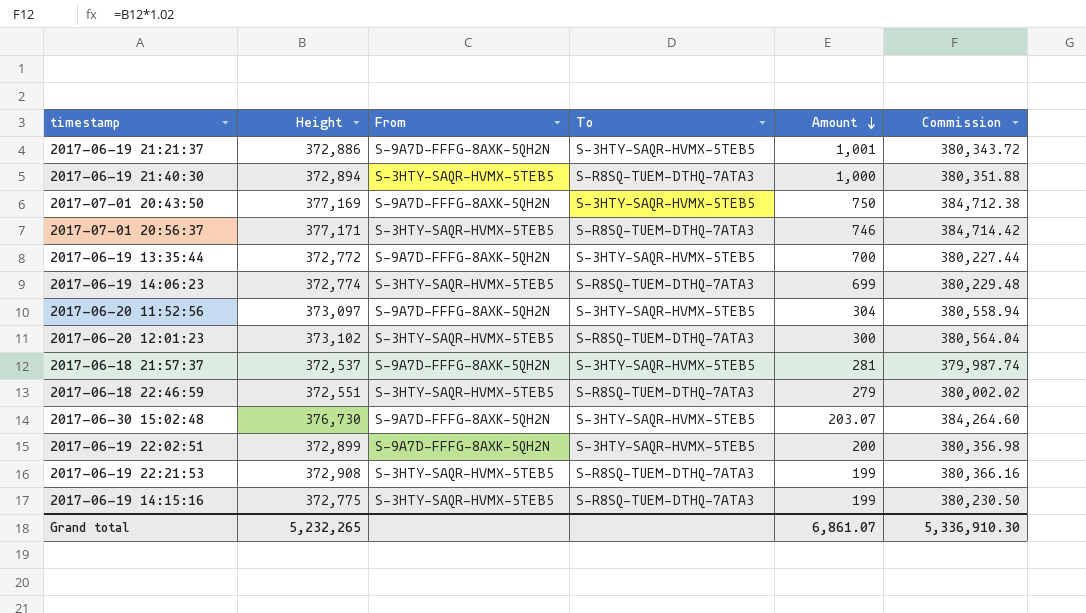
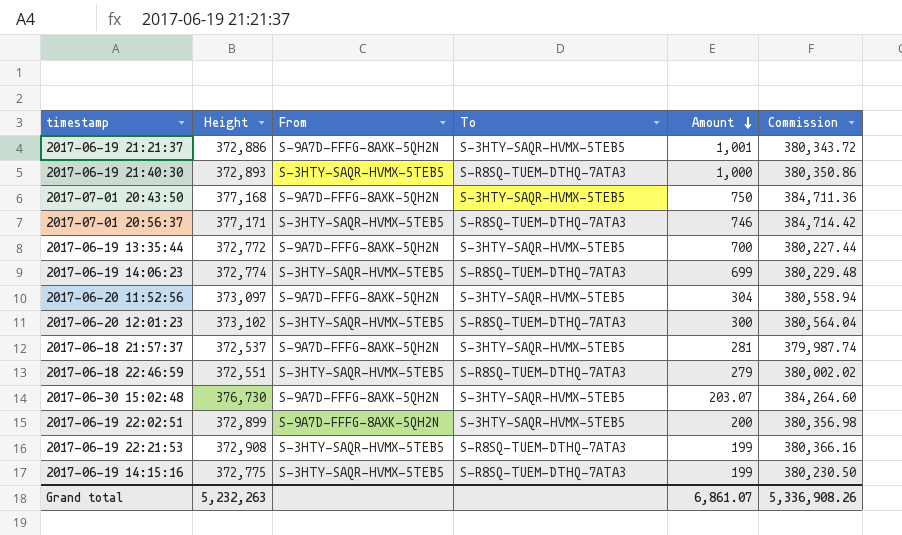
2017-06-19 21:40:30 | Height: 372,894 -> 372,893
2017-06-19 21:40:30 | Commission: 380,351.88 -> 380,350.86
2017-07-01 20:43:50 | Height: 377,169 -> 377,168
2017-07-01 20:43:50 | Commission: 384,712.38 -> 384,711.36
Grand total | Height: 5,232,265 -> 5,232,263
Grand total | Commission: 5,336,910.30 -> 5,336,908.26

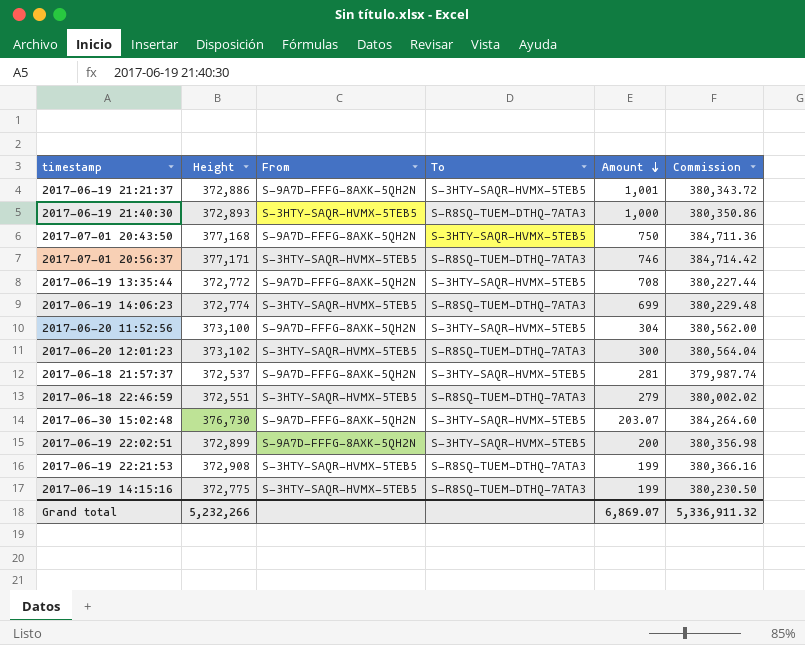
2017-06-19 13:35:44 | Amount: 700 -> 708
2017-06-20 11:52:56 | Height: 373,097 -> 373,100
2017-06-20 11:52:56 | Commission: 380,558.94 -> 380,562.00
Grand total | Height: 5,232,263 -> 5,232,266
Grand total | Amount: 6,861.07 -> 6,869.07
Grand total | Commission: 5,336,908.26 -> 5,336,911.32

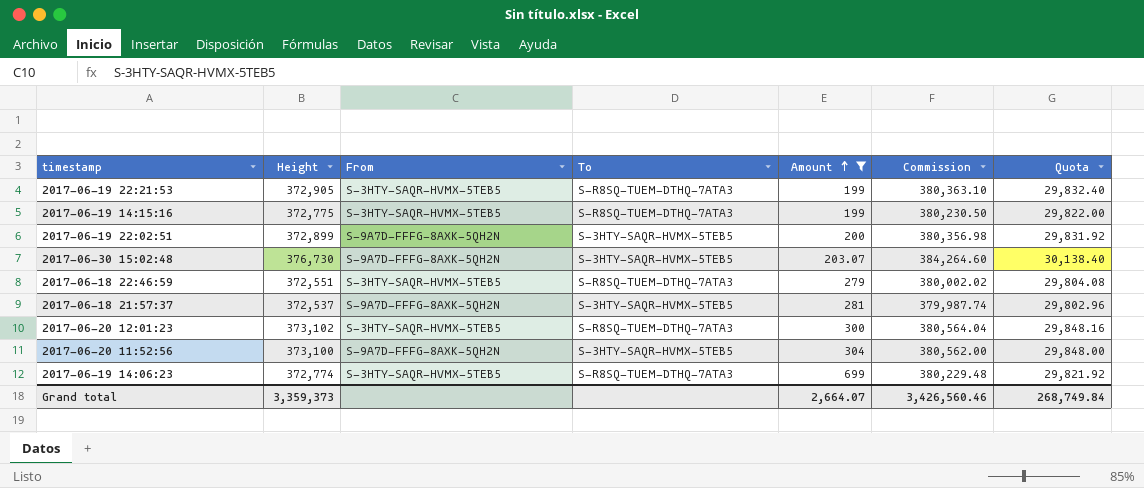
filter: none -> Amount <= 699
row order: Amount descending -> Amount ascending
column Quota | formula: none -> [Height] * 0.08
2017-06-19 22:21:53 | Height: 372,908 -> 372,905
2017-06-19 22:21:53 | Commission: 380,366.16 -> 380,363.10
Grand total | Height: 5,232,266 -> 3,359,373
Grand total | Amount: 6,869.07 -> 2,664.07
Grand total | Commission: 5,336,911.32 -> 3,426,560.46

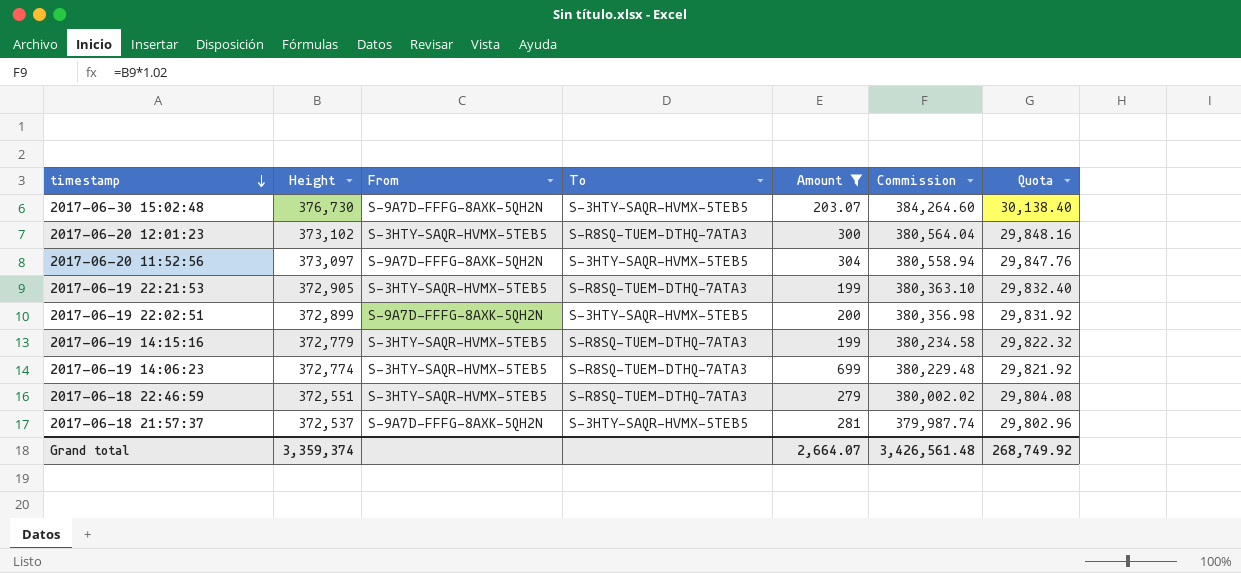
row order: Amount ascending -> timestamp descending
2017-06-20 11:52:56 | Height: 373,100 -> 373,097
2017-06-20 11:52:56 | Commission: 380,562.00 -> 380,558.94
2017-06-20 11:52:56 | Quota: 29,848.00 -> 29,847.76
2017-06-19 14:15:16 | Height: 372,775 -> 372,779
2017-06-19 14:15:16 | Commission: 380,230.50 -> 380,234.58
2017-06-19 14:15:16 | Quota: 29,822.00 -> 29,822.32
Grand total | Height: 3,359,373 -> 3,359,374
Grand total | Commission: 3,426,560.46 -> 3,426,561.48
Grand total | Quota: 268,749.84 -> 268,749.92

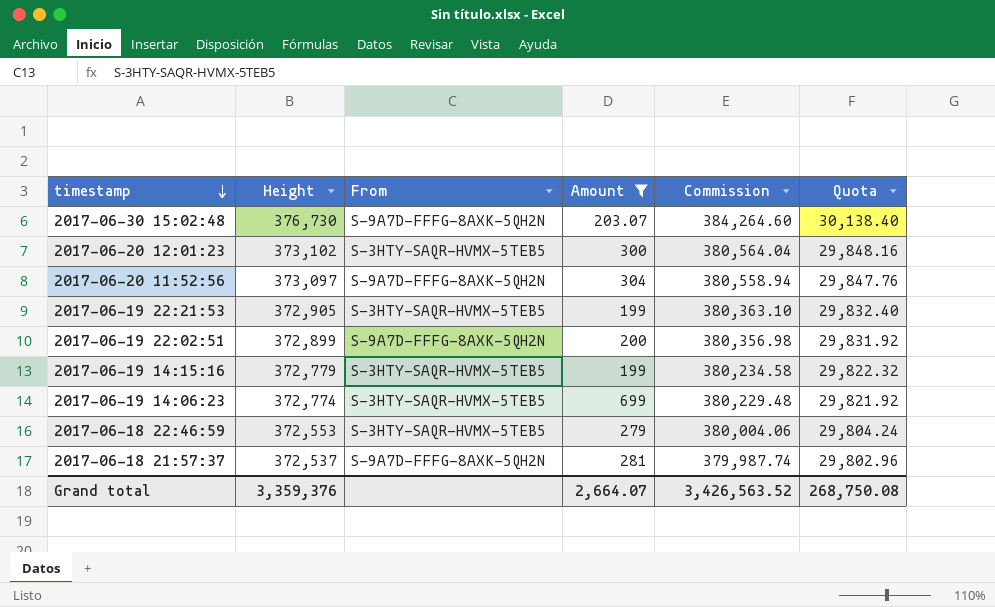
column To | position: 4 -> none
2017-06-18 22:46:59 | Height: 372,551 -> 372,553
2017-06-18 22:46:59 | Commission: 380,002.02 -> 380,004.06
2017-06-18 22:46:59 | Quota: 29,804.08 -> 29,804.24
Grand total | Height: 3,359,374 -> 3,359,376
Grand total | Commission: 3,426,561.48 -> 3,426,563.52
Grand total | Quota: 268,749.92 -> 268,750.08

